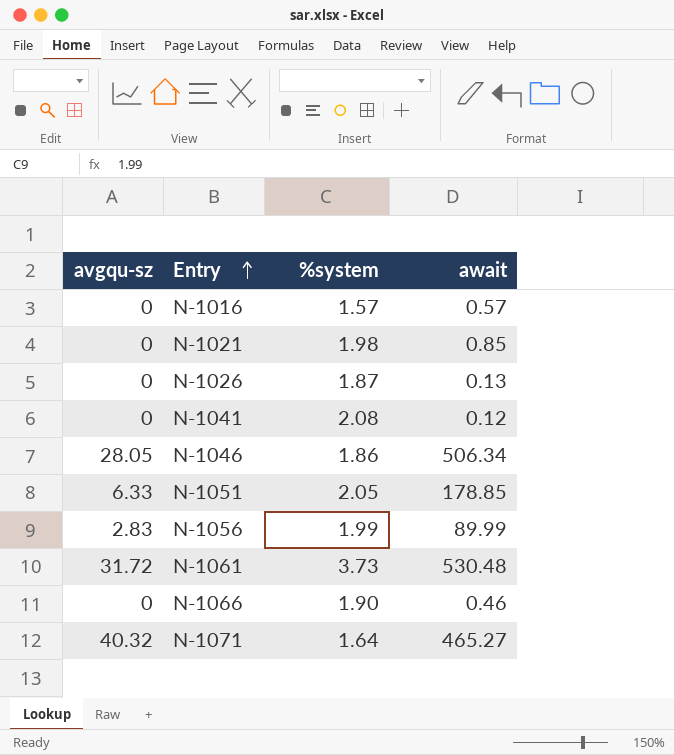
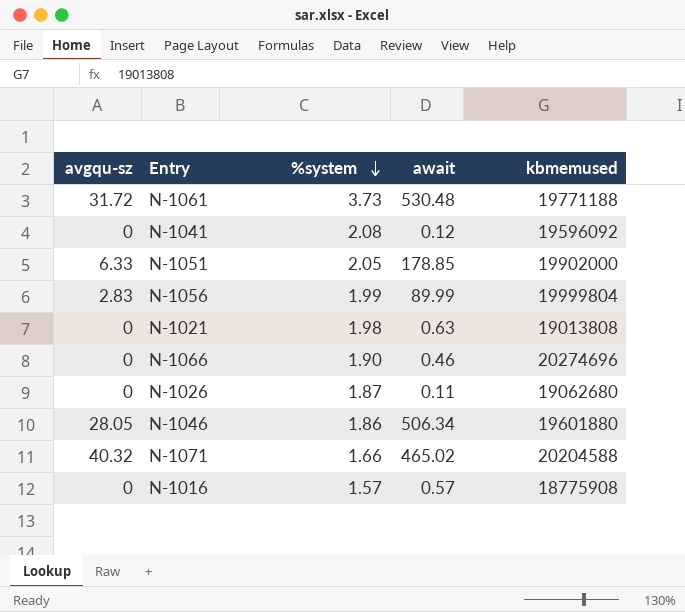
row order: Entry ascending -> %system descending
column kbmemused | position: none -> 5
N-1021 | await: 0.85 -> 0.63
N-1026 | await: 0.13 -> 0.11
N-1071 | %system: 1.64 -> 1.66
N-1071 | await: 465.27 -> 465.02

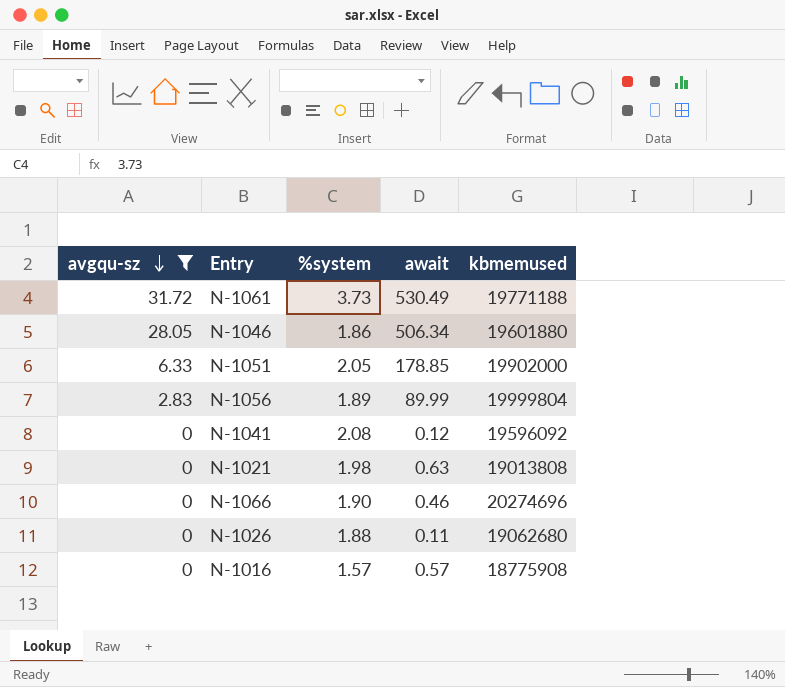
filter: none -> avgqu-sz != 40.32
row order: %system descending -> avgqu-sz descending
N-1061 | await: 530.48 -> 530.49
N-1056 | %system: 1.99 -> 1.89
N-1026 | %system: 1.87 -> 1.88

